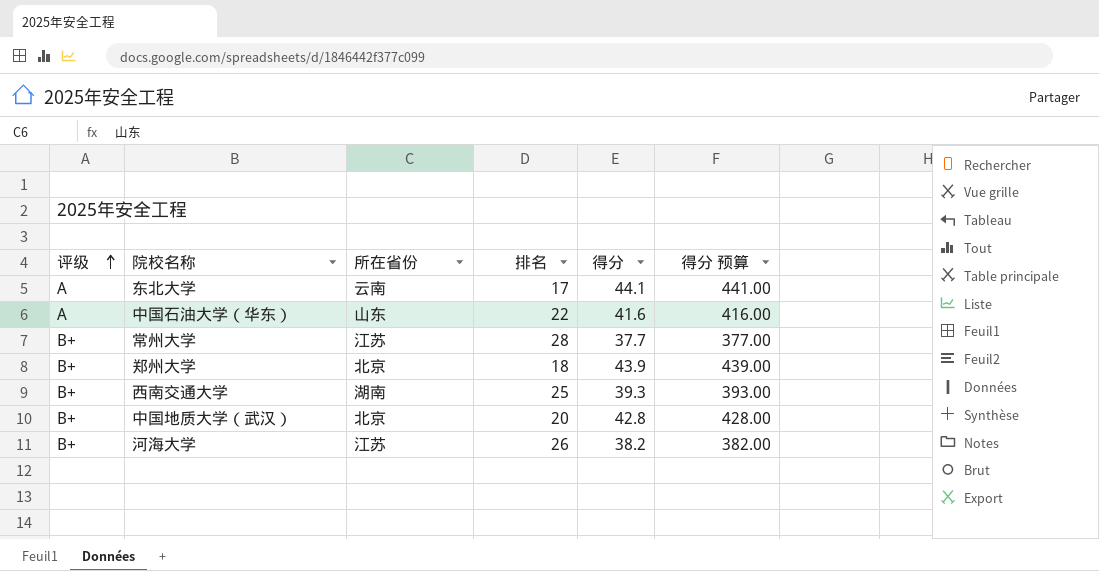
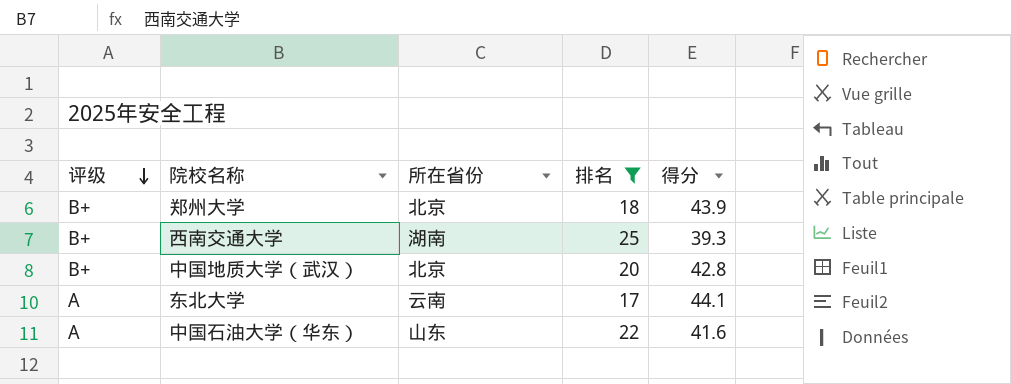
filter: none -> 排名 <= 25
row order: 评级 ascending -> 评级 descending
column 得分 预算 | formula: [得分] * 10 -> none

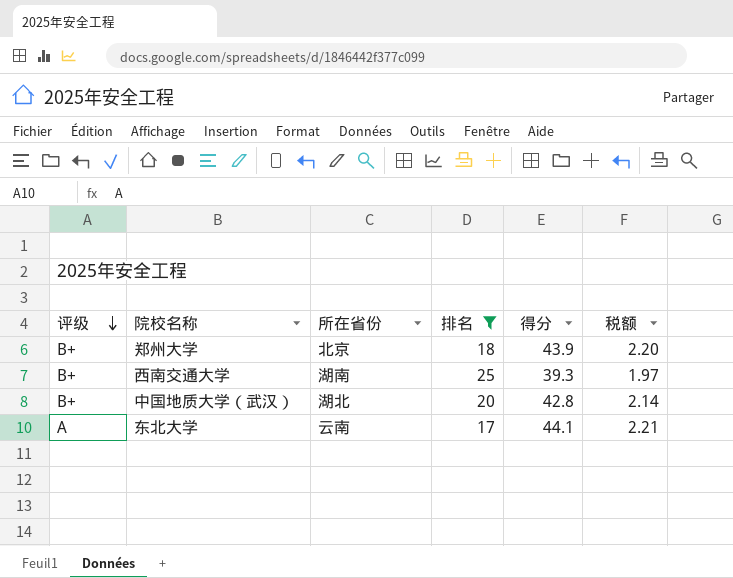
column 税额 | formula: none -> [得分] * 0.05
row 中国石油大学（华东）: A | 山东 | 22 | 41.6 -> none
中国地质大学（武汉） | 所在省份: 北京 -> 湖北

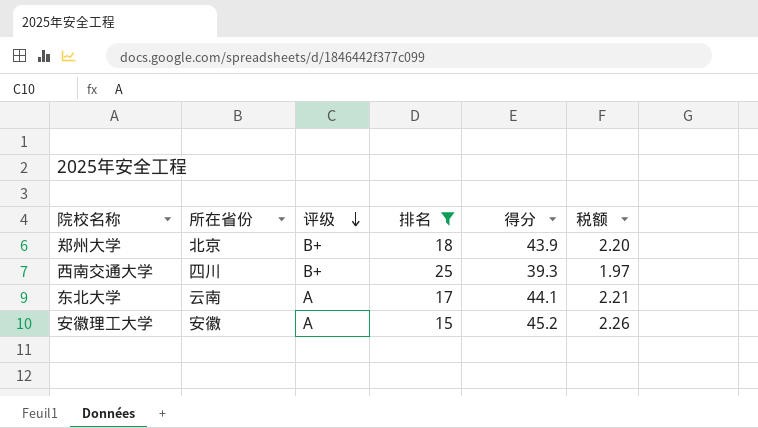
column 评级 | position: 1 -> 3
row 中国地质大学（武汉）: B+ | 湖北 | 20 | 42.8 | 2.14 -> none
西南交通大学 | 所在省份: 湖南 -> 四川
row 安徽理工大学: none -> 安徽 | A | 15 | 45.2 | 2.26

